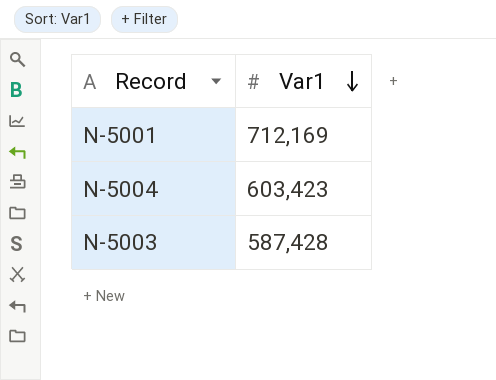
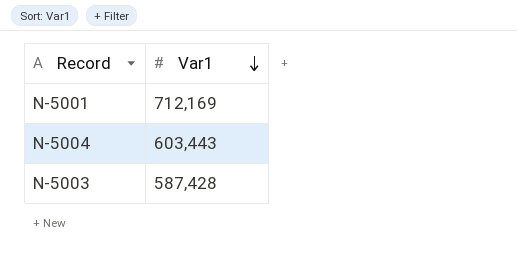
N-5004 | Var1: 603,423 -> 603,443

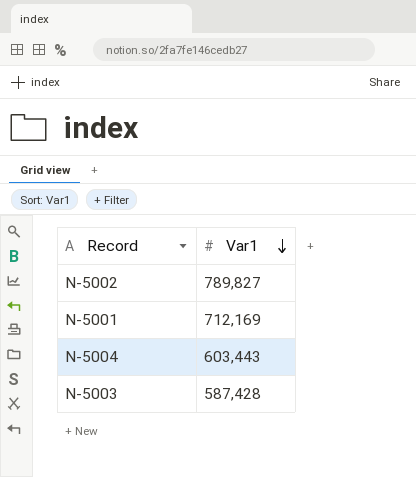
row N-5002: none -> 789,827

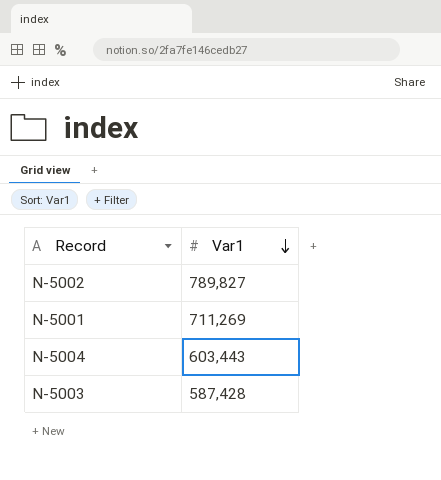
N-5001 | Var1: 712,169 -> 711,269

